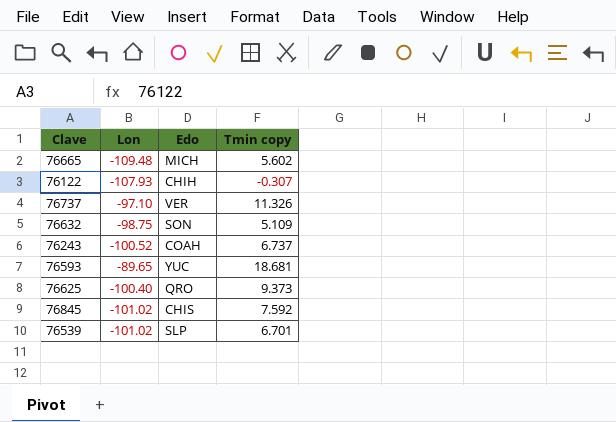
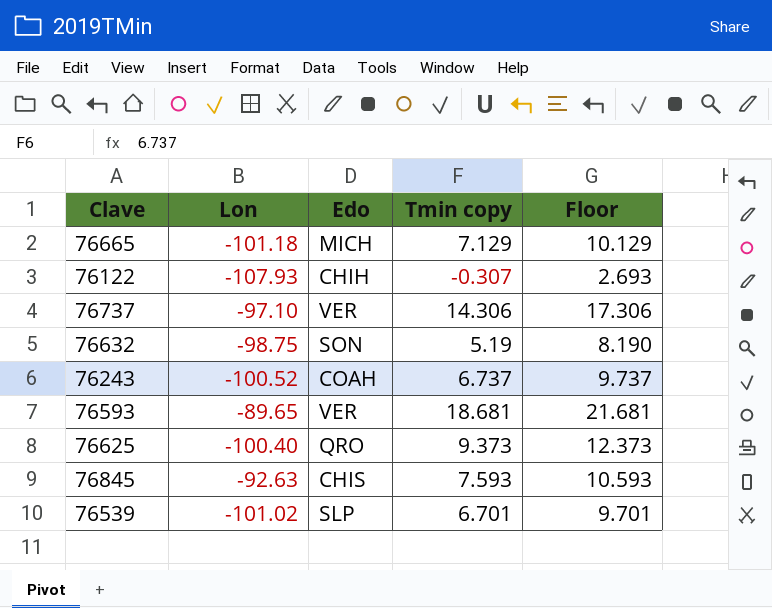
column Floor | formula: none -> [Tmin copy] + 3
76665 | Lon: -109.48 -> -101.18
76665 | Tmin copy: 5.602 -> 7.129
76737 | Tmin copy: 11.326 -> 14.306
76632 | Tmin copy: 5.109 -> 5.19
76593 | Edo: YUC -> VER
76845 | Lon: -101.02 -> -92.63
76845 | Tmin copy: 7.592 -> 7.593

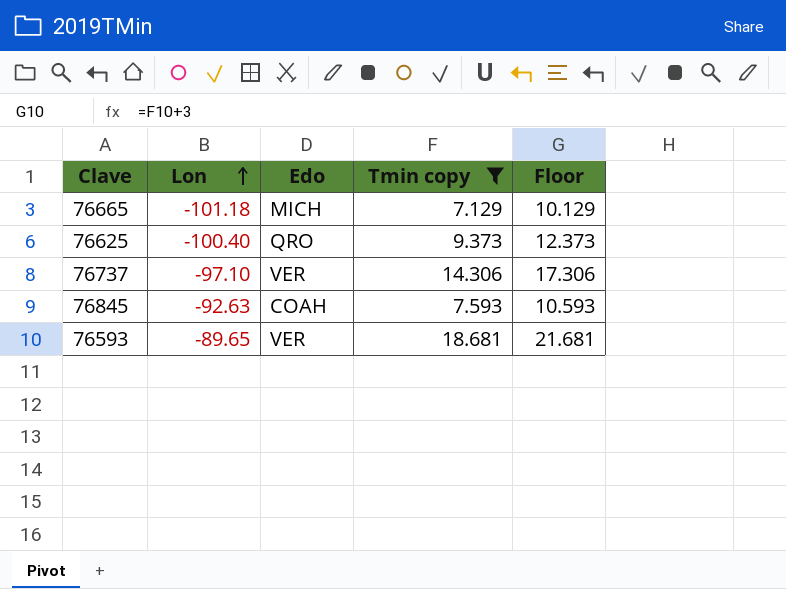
filter: none -> Tmin copy >= 7.129
row order: none -> Lon ascending
76845 | Edo: CHIS -> COAH

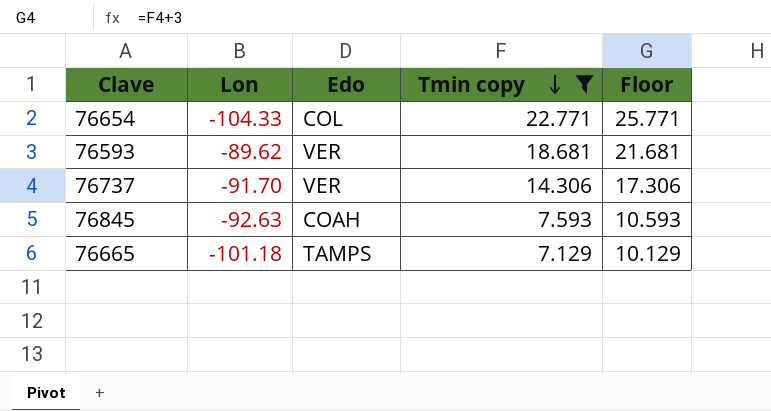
row order: Lon ascending -> Tmin copy descending
row 76625: -100.40 | QRO | 9.373 | 12.373 -> none
row 76654: none -> -104.33 | COL | 22.771 | 25.771
76593 | Lon: -89.65 -> -89.62
76737 | Lon: -97.10 -> -91.70
76665 | Edo: MICH -> TAMPS

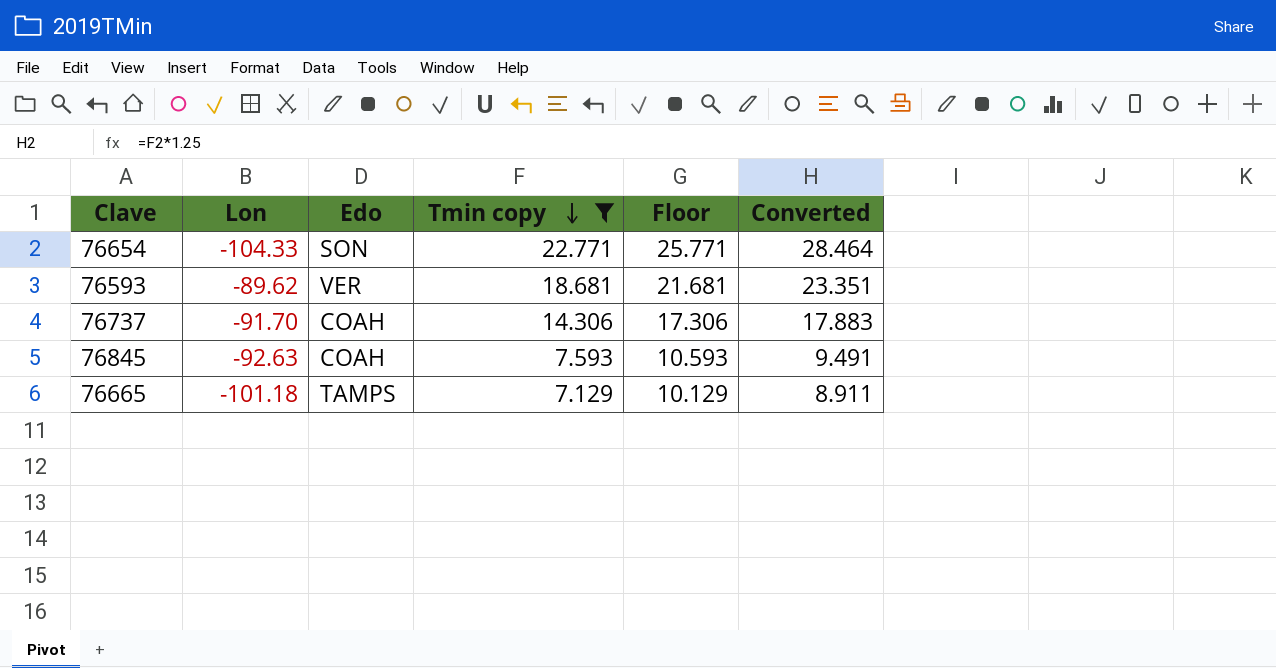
column Converted | formula: none -> [Tmin copy] * 1.25
76654 | Edo: COL -> SON
76737 | Edo: VER -> COAH

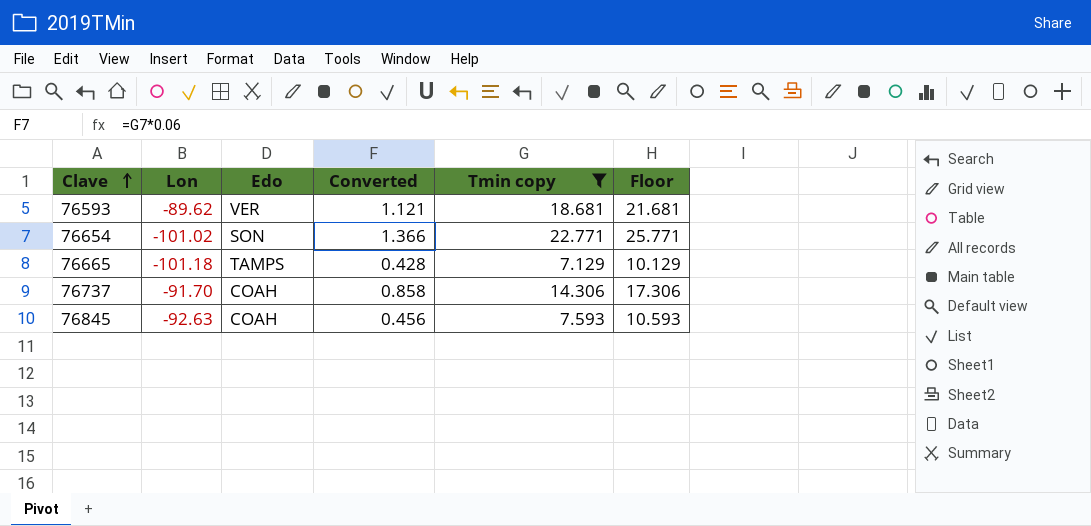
row order: Tmin copy descending -> Clave ascending
column Converted | formula: [Tmin copy] * 1.25 -> [Tmin copy] * 0.06
column Converted | position: 6 -> 4
76654 | Lon: -104.33 -> -101.02

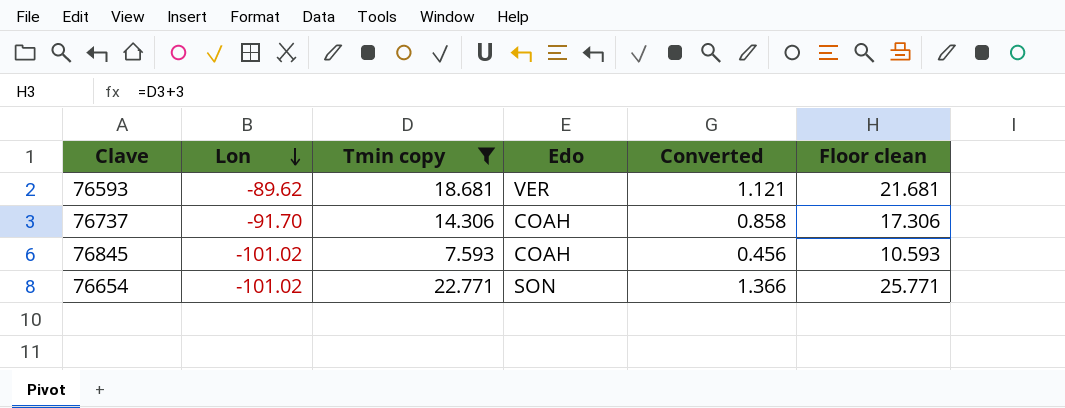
row order: Clave ascending -> Lon descending
column Tmin copy | position: 5 -> 3
column name: Floor -> Floor clean
row 76665: -101.18 | TAMPS | 0.428 | 7.129 | 10.129 -> none
76845 | Lon: -92.63 -> -101.02

